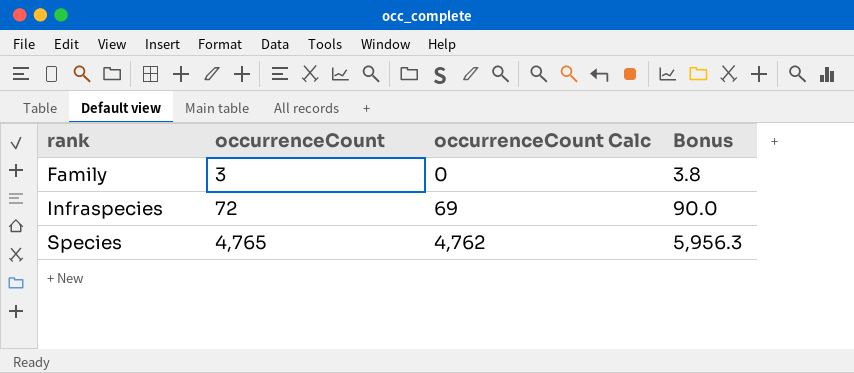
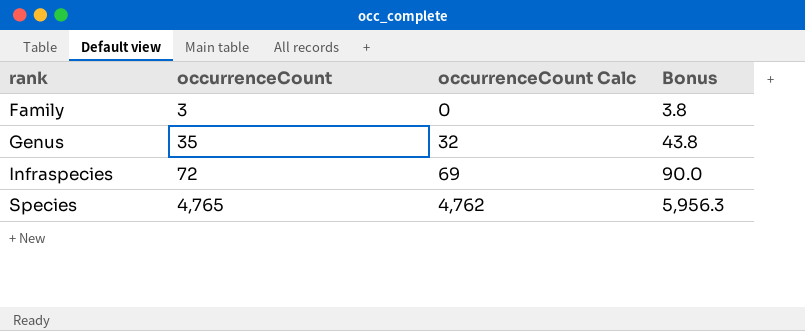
row Genus: none -> 35 | 32 | 43.8

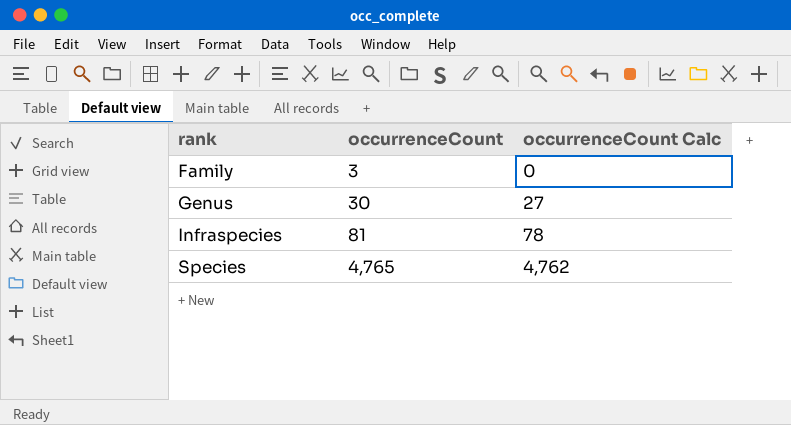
column Bonus | formula: [occurrenceCount] * 1.25 -> none
Genus | occurrenceCount: 35 -> 30
Genus | occurrenceCount Calc: 32 -> 27
Infraspecies | occurrenceCount: 72 -> 81
Infraspecies | occurrenceCount Calc: 69 -> 78

